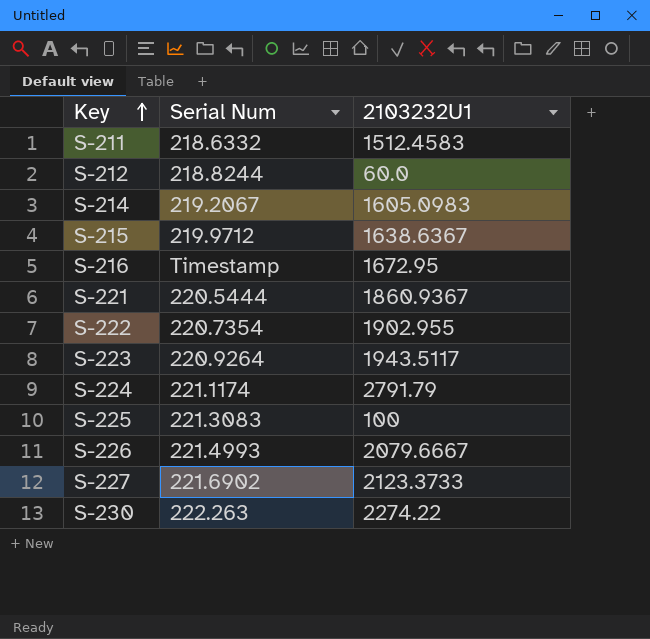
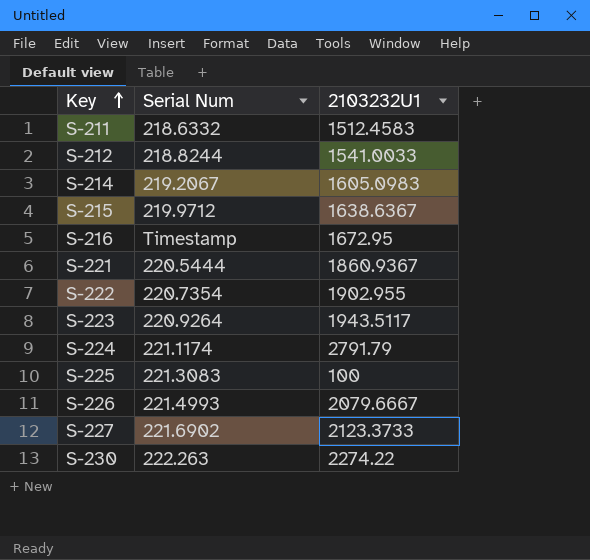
S-212 | 2103232U1: 60.0 -> 1541.0033

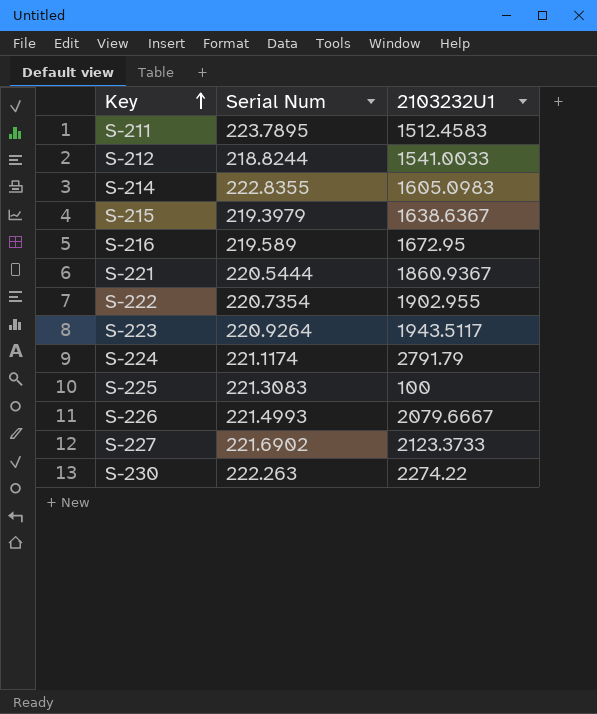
S-211 | Serial Num: 218.6332 -> 223.7895
S-214 | Serial Num: 219.2067 -> 222.8355
S-215 | Serial Num: 219.9712 -> 219.3979
S-216 | Serial Num: Timestamp -> 219.589

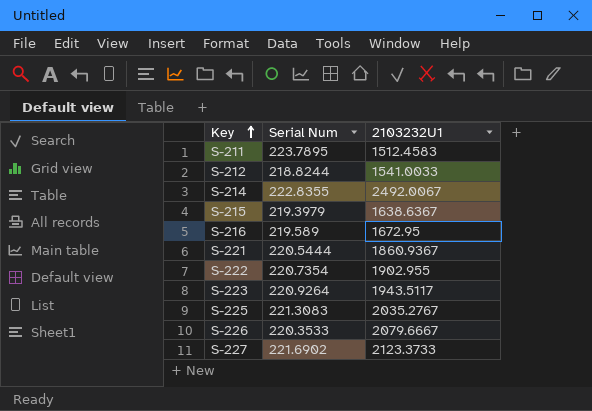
row S-224: 221.1174 | 2791.79 -> none
row S-230: 222.263 | 2274.22 -> none
S-214 | 2103232U1: 1605.0983 -> 2492.0067
S-225 | 2103232U1: 100 -> 2035.2767
S-226 | Serial Num: 221.4993 -> 220.3533

